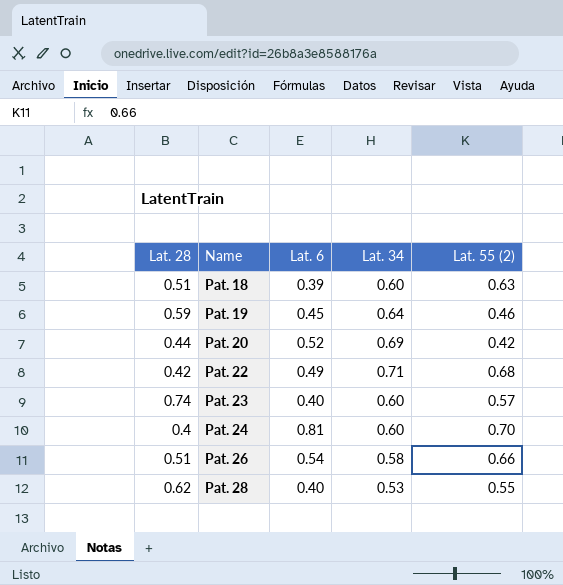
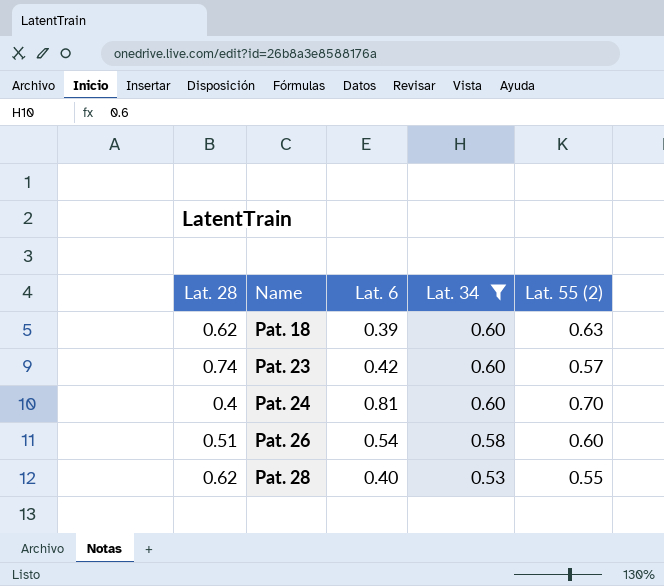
filter: none -> Lat. 34 <= 0.60
Pat. 18 | Lat. 28: 0.51 -> 0.62
Pat. 23 | Lat. 6: 0.40 -> 0.42
Pat. 26 | Lat. 55 (2): 0.66 -> 0.60

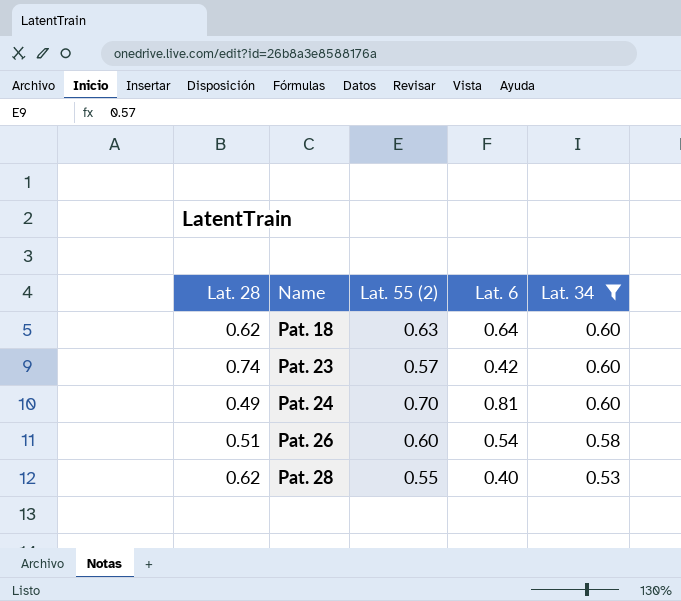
column Lat. 55 (2) | position: 5 -> 3
Pat. 18 | Lat. 6: 0.39 -> 0.64
Pat. 24 | Lat. 28: 0.4 -> 0.49

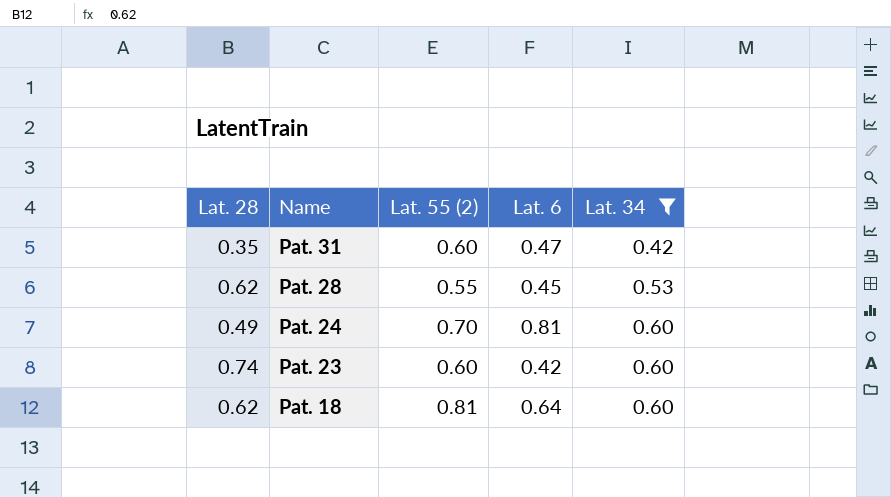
row order: Name ascending -> Name descending
row Pat. 26: 0.51 | 0.60 | 0.54 | 0.58 -> none
row Pat. 31: none -> 0.35 | 0.60 | 0.47 | 0.42
Pat. 28 | Lat. 6: 0.40 -> 0.45
Pat. 23 | Lat. 55 (2): 0.57 -> 0.60
Pat. 18 | Lat. 55 (2): 0.63 -> 0.81

